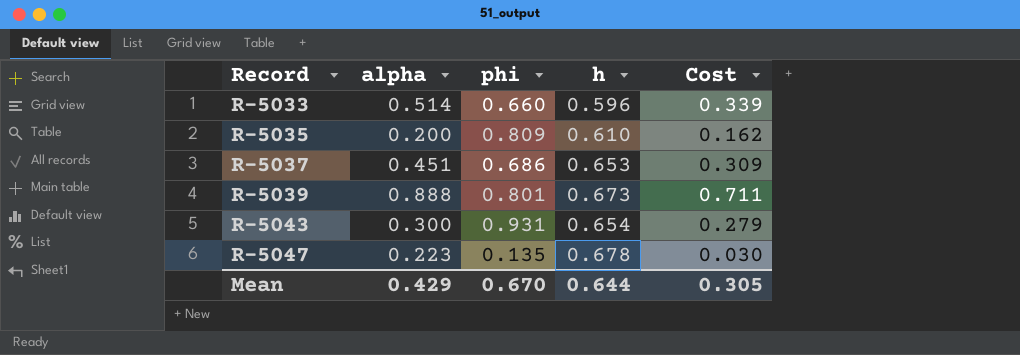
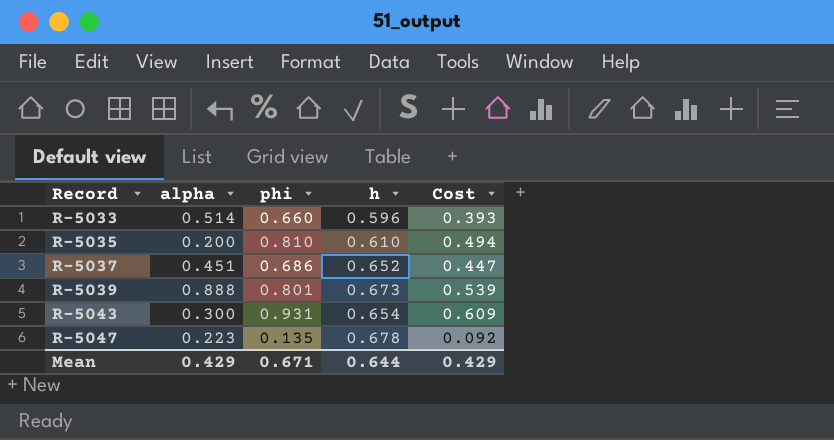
column Cost | formula: [alpha] * [phi] -> [phi] * [h]
R-5035 | phi: 0.809 -> 0.810
R-5037 | h: 0.653 -> 0.652
Mean | phi: 0.670 -> 0.671
Mean | Cost: 0.305 -> 0.429

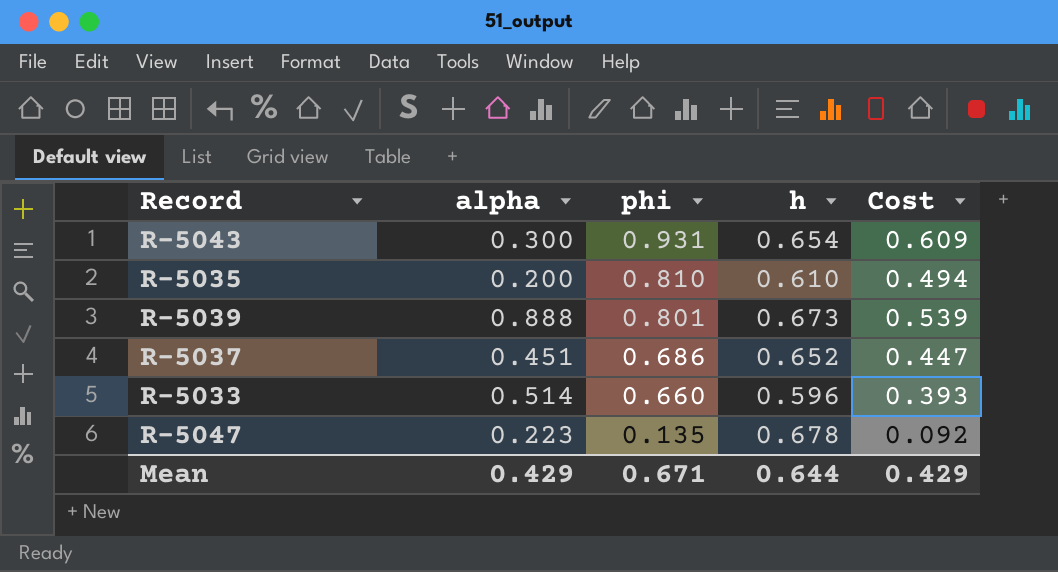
row order: Record ascending -> phi descending

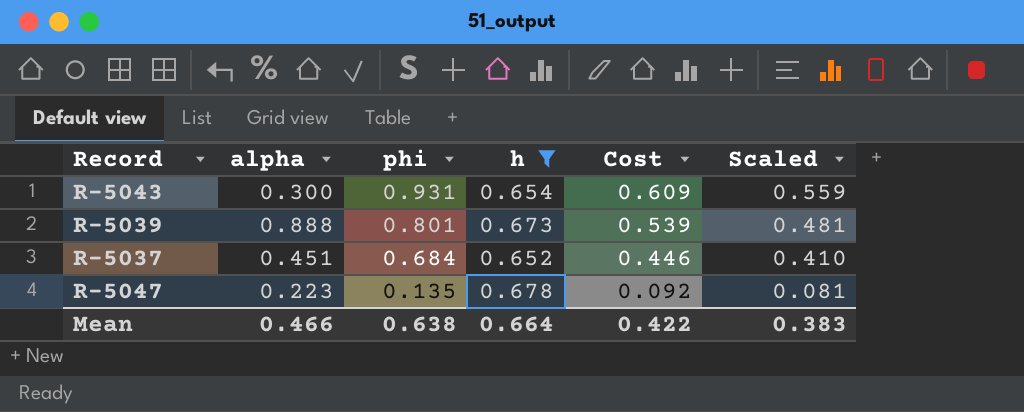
filter: none -> h >= 0.652
column Scaled | formula: none -> [phi] * 0.6
R-5037 | phi: 0.686 -> 0.684
R-5037 | Cost: 0.447 -> 0.446
Mean | alpha: 0.429 -> 0.466
Mean | phi: 0.671 -> 0.638
Mean | h: 0.644 -> 0.664
Mean | Cost: 0.429 -> 0.422

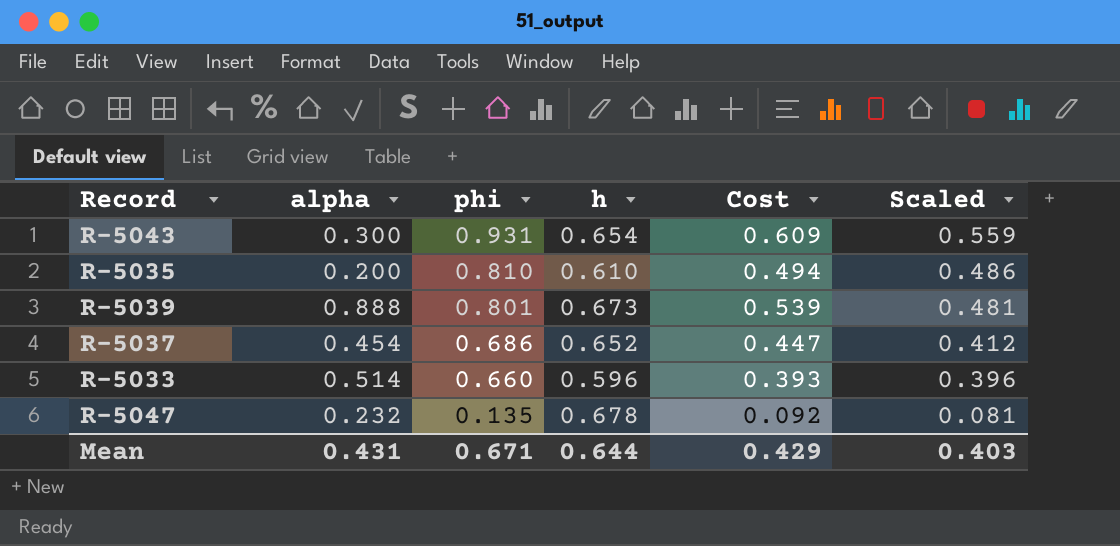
filter: h >= 0.652 -> none
R-5037 | alpha: 0.451 -> 0.454
R-5037 | phi: 0.684 -> 0.686
R-5037 | Cost: 0.446 -> 0.447
R-5037 | Scaled: 0.410 -> 0.412
R-5047 | alpha: 0.223 -> 0.232
Mean | alpha: 0.466 -> 0.431
Mean | phi: 0.638 -> 0.671
Mean | h: 0.664 -> 0.644
Mean | Cost: 0.422 -> 0.429
Mean | Scaled: 0.383 -> 0.403

